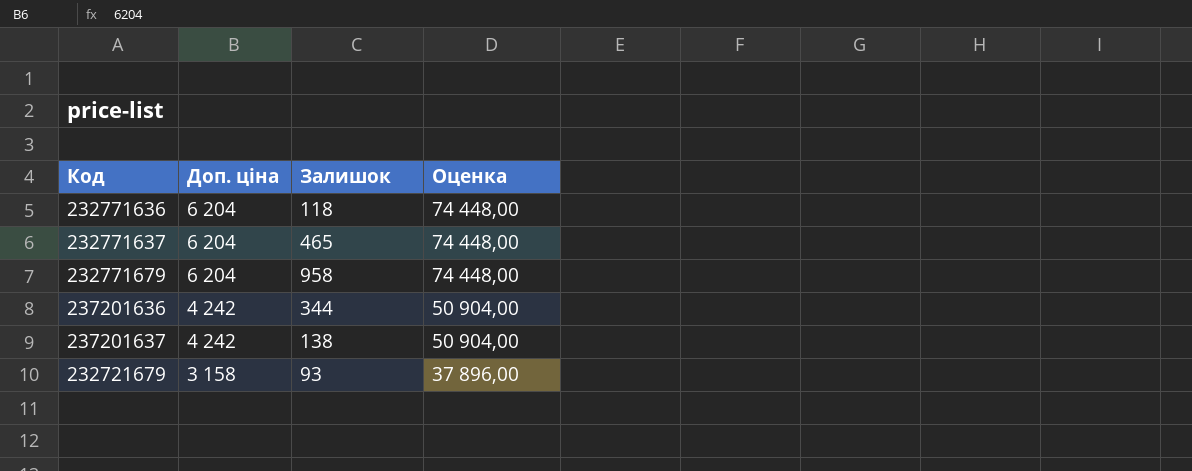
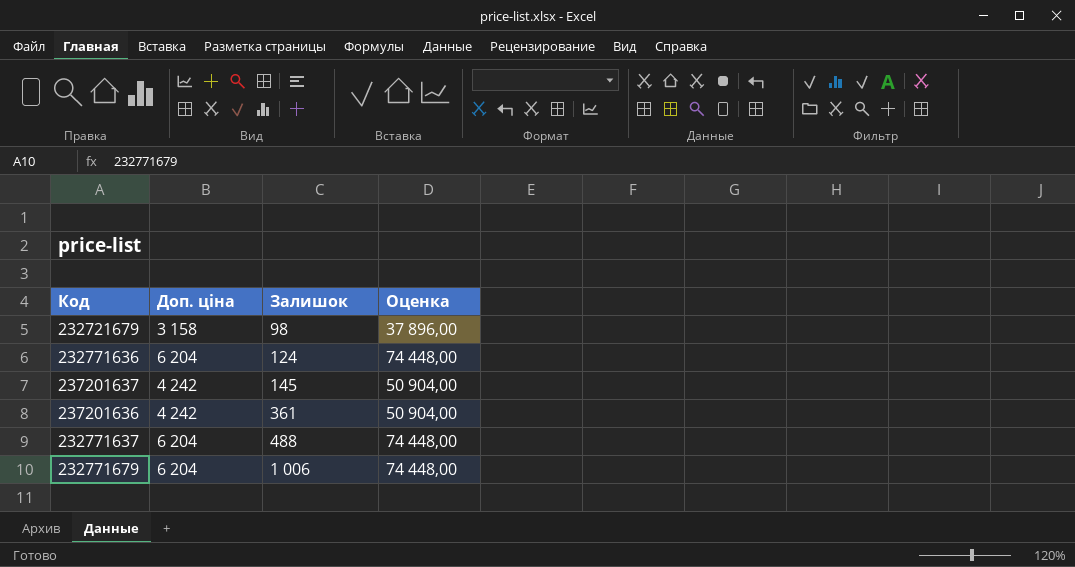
row order: Доп. ціна descending -> Залишок ascending
232721679 | Залишок: 93 -> 98
232771636 | Залишок: 118 -> 124
237201637 | Залишок: 138 -> 145
237201636 | Залишок: 344 -> 361
232771637 | Залишок: 465 -> 488
232771679 | Залишок: 958 -> 1 006

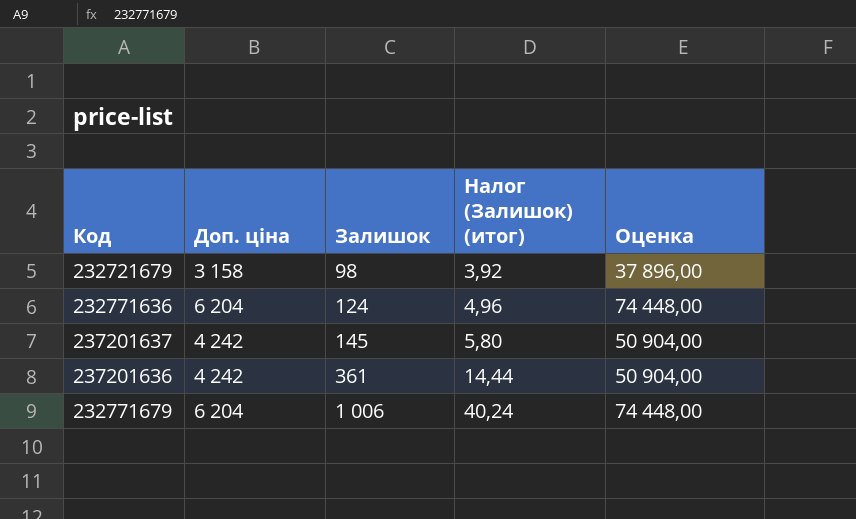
column Налог (Залишок) (итог) | formula: none -> [Залишок] * 0,04
row 232771637: 6 204 | 488 | 74 448,00 -> none

